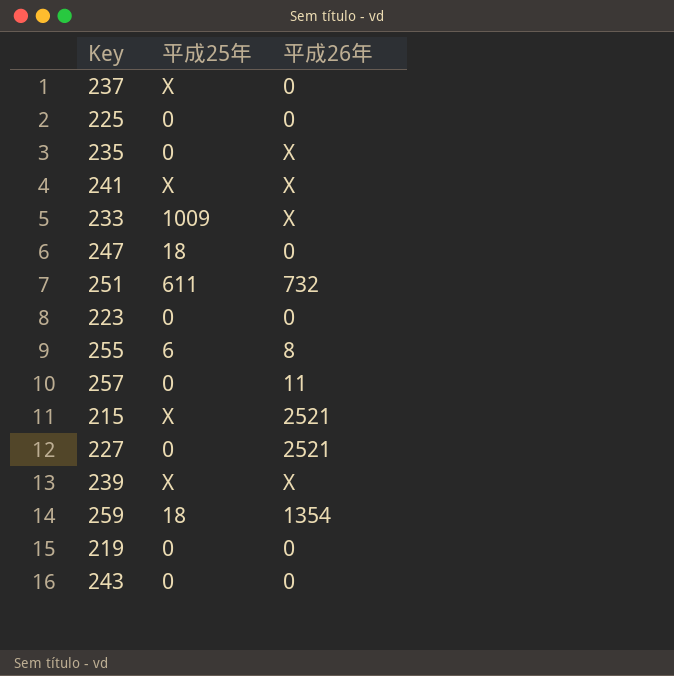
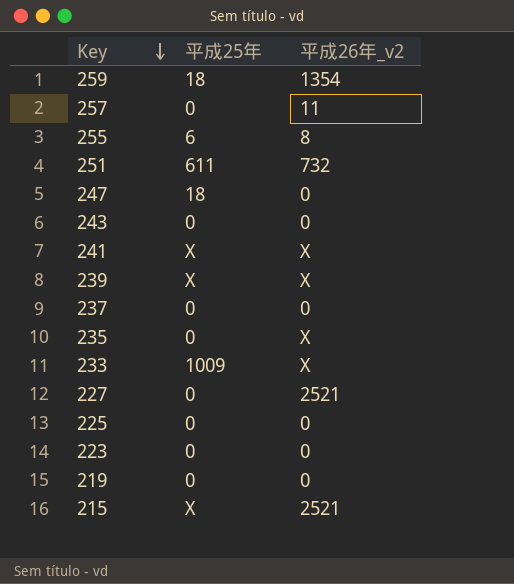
row order: none -> Key descending
column name: 平成26年 -> 平成26年_v2
237 | 平成25年: X -> 0

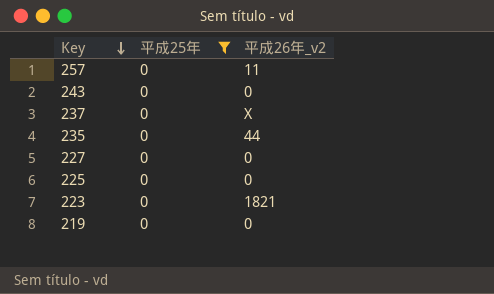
filter: none -> 平成25年 = 0
237 | 平成26年_v2: 0 -> X
235 | 平成26年_v2: X -> 44
227 | 平成26年_v2: 2521 -> 0
223 | 平成26年_v2: 0 -> 1821

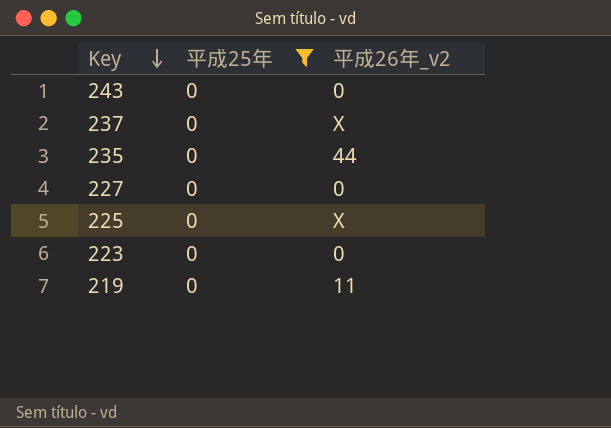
row 257: 0 | 11 -> none
225 | 平成26年_v2: 0 -> X
223 | 平成26年_v2: 1821 -> 0
219 | 平成26年_v2: 0 -> 11

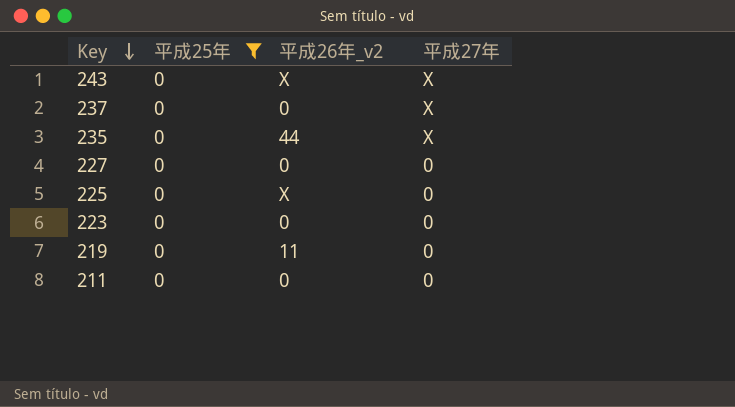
column 平成27年 | position: none -> 4
243 | 平成26年_v2: 0 -> X
237 | 平成26年_v2: X -> 0
row 211: none -> 0 | 0 | 0

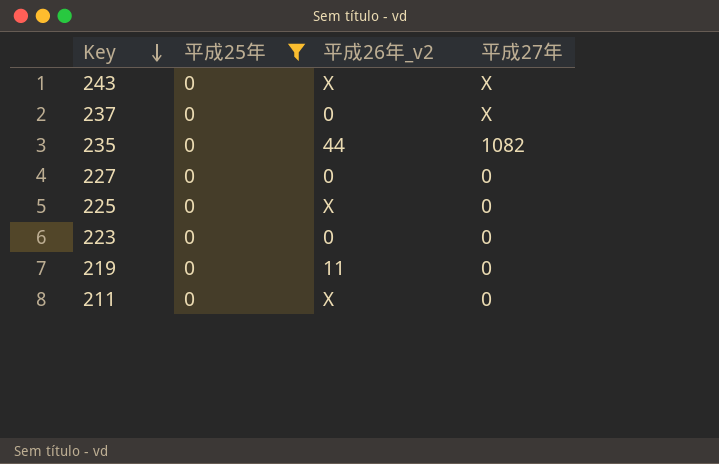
235 | 平成27年: X -> 1082
211 | 平成26年_v2: 0 -> X

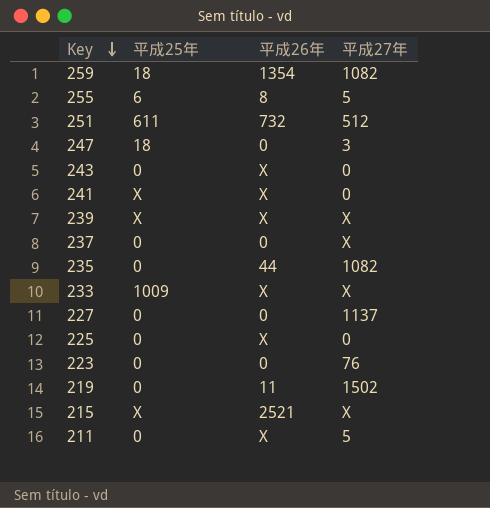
filter: 平成25年 = 0 -> none
column name: 平成26年_v2 -> 平成26年
243 | 平成27年: X -> 0
227 | 平成27年: 0 -> 1137
223 | 平成27年: 0 -> 76
219 | 平成27年: 0 -> 1502
211 | 平成27年: 0 -> 5

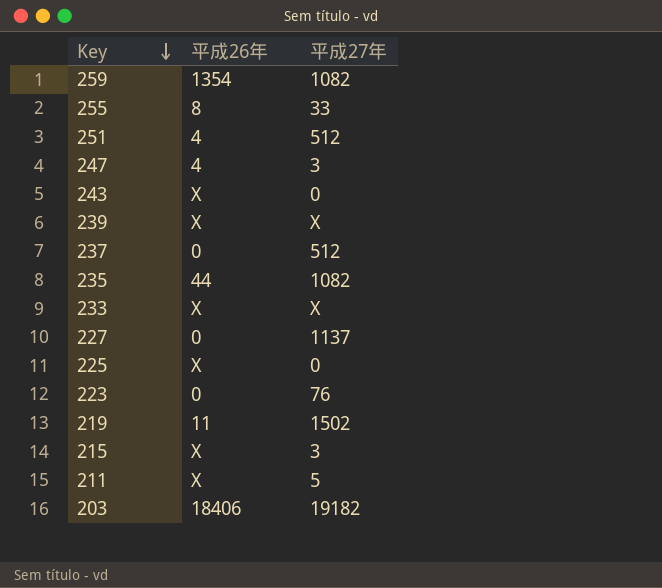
column 平成25年 | position: 2 -> none
row 241: X | X | 0 -> none
255 | 平成27年: 5 -> 33
251 | 平成26年: 732 -> 4
247 | 平成26年: 0 -> 4
237 | 平成27年: X -> 512
215 | 平成26年: 2521 -> X
215 | 平成27年: X -> 3
row 203: none -> 18406 | 19182

